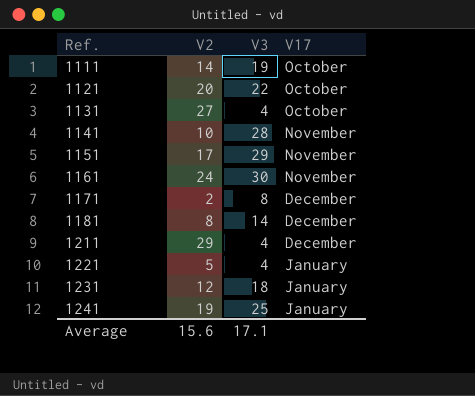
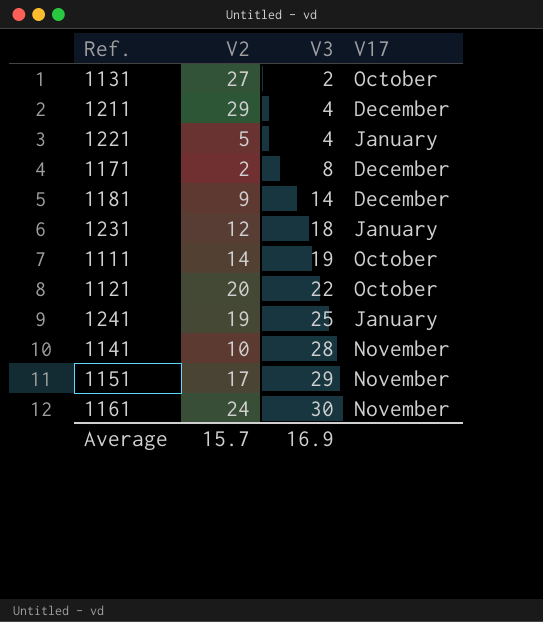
row order: Ref. ascending -> V3 ascending
1131 | V3: 4 -> 2
1181 | V2: 8 -> 9
Average | V2: 15.6 -> 15.7
Average | V3: 17.1 -> 16.9

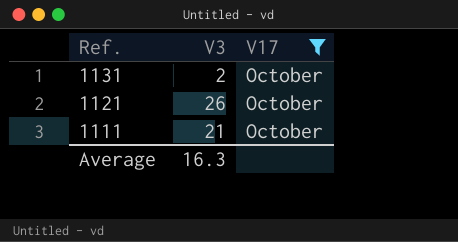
filter: none -> V17 = October
row order: V3 ascending -> Ref. descending
column V2 | position: 2 -> none
1121 | V3: 22 -> 26
1111 | V3: 19 -> 21
Average | V3: 16.9 -> 16.3

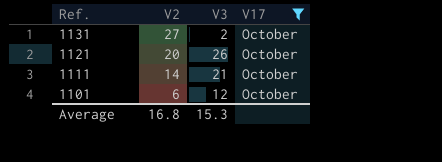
column V2 | position: none -> 2
row 1101: none -> 6 | 12 | October
Average | V3: 16.3 -> 15.3

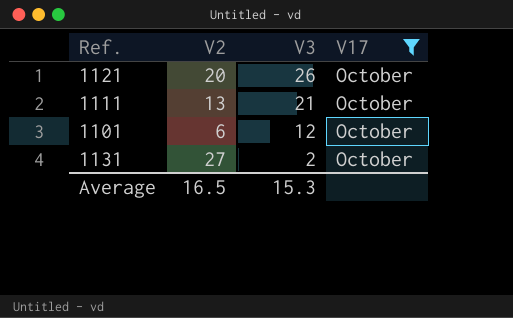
row order: Ref. descending -> V3 descending
1111 | V2: 14 -> 13
Average | V2: 16.8 -> 16.5

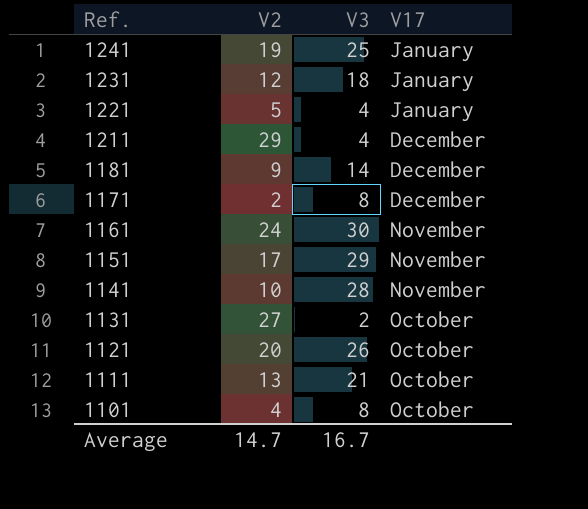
filter: V17 = October -> none
row order: V3 descending -> Ref. descending
1101 | V2: 6 -> 4
1101 | V3: 12 -> 8
Average | V2: 16.5 -> 14.7
Average | V3: 15.3 -> 16.7

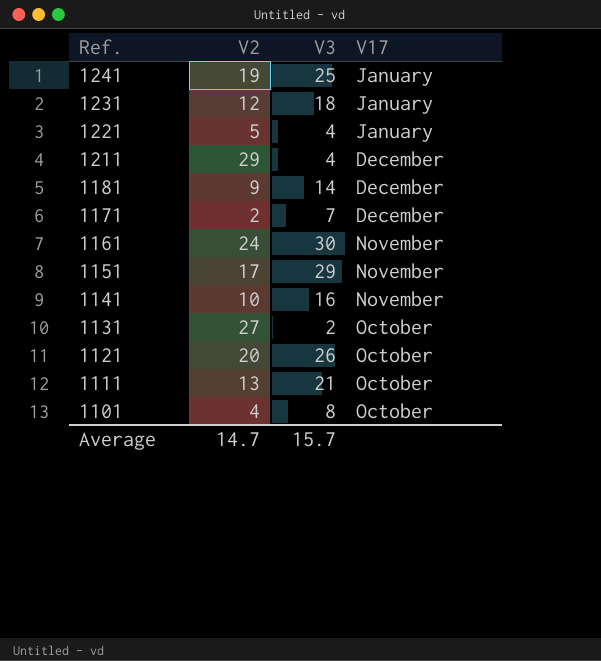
1171 | V3: 8 -> 7
1141 | V3: 28 -> 16
Average | V3: 16.7 -> 15.7

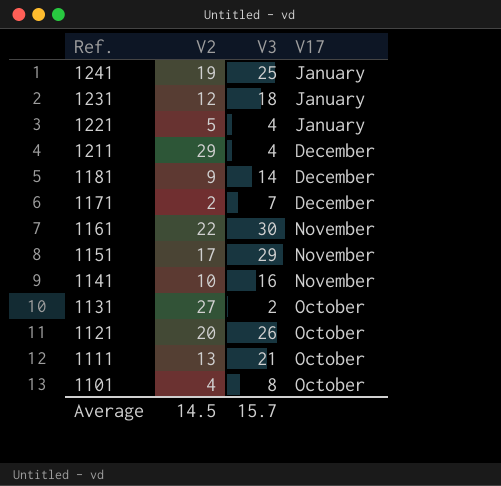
1161 | V2: 24 -> 22
Average | V2: 14.7 -> 14.5

